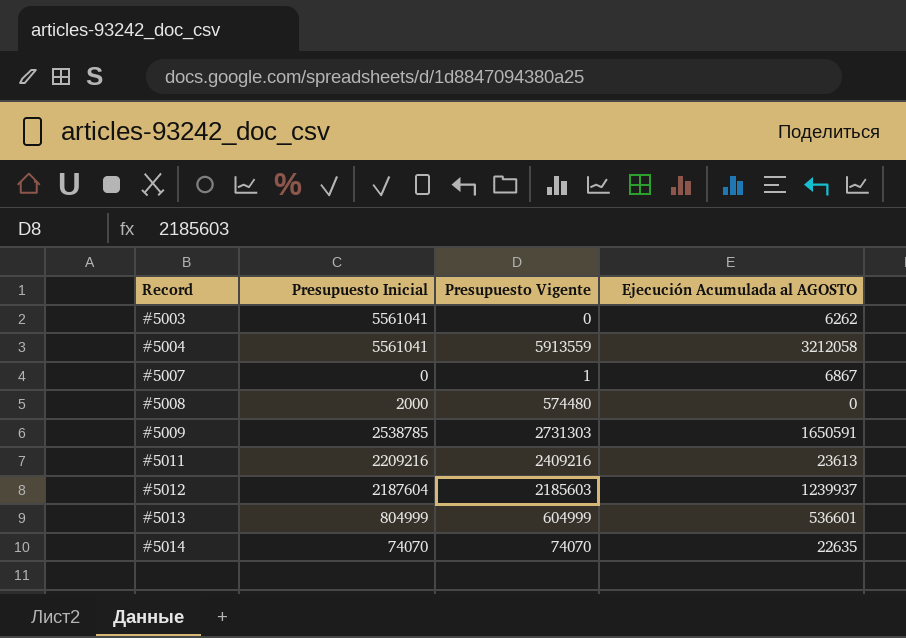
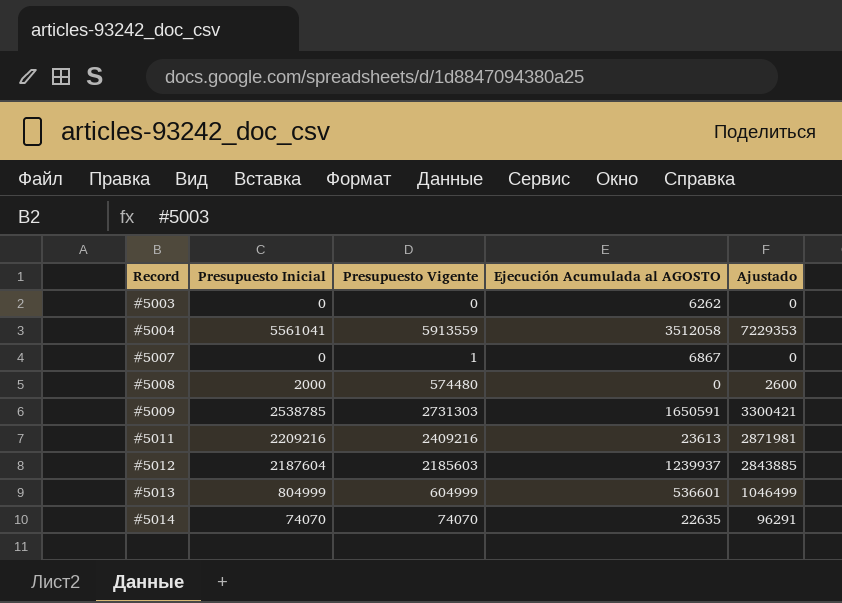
column Ajustado | formula: none -> [Presupuesto Inicial] * 1,3
#5003 | Presupuesto Inicial: 5561041 -> 0
#5004 | Ejecución Acumulada al AGOSTO: 3212058 -> 3512058

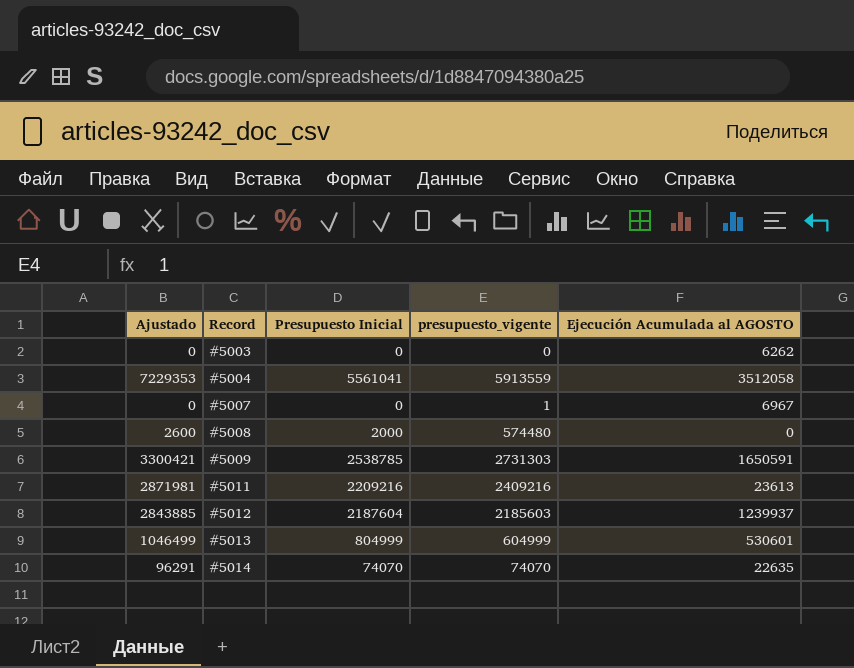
column Ajustado | position: 5 -> 1
column name: Presupuesto Vigente -> presupuesto_vigente
#5007 | Ejecución Acumulada al AGOSTO: 6867 -> 6967
#5013 | Ejecución Acumulada al AGOSTO: 536601 -> 530601

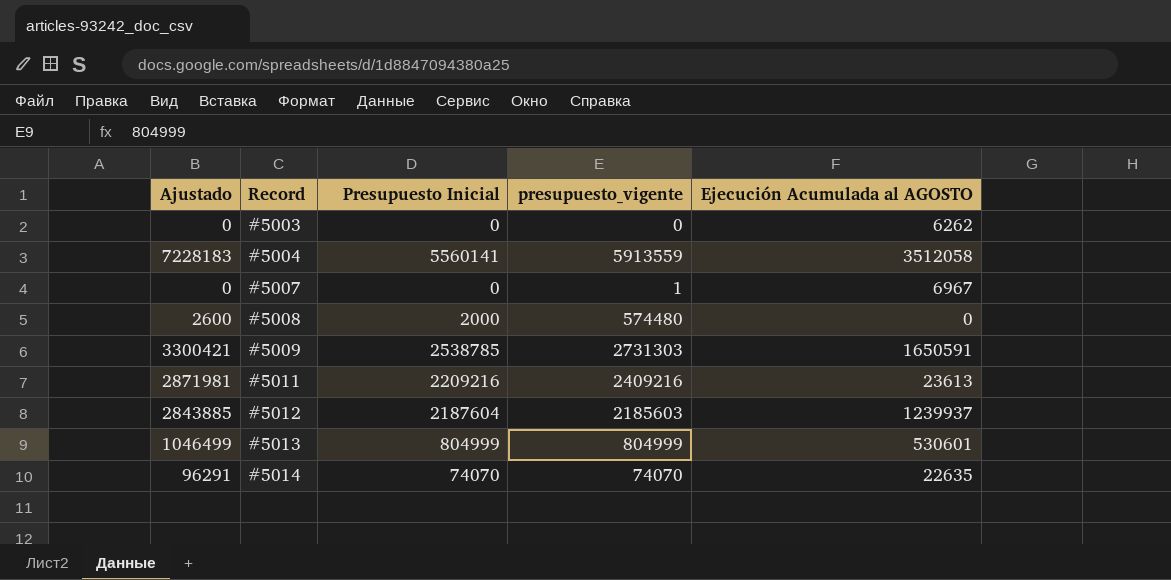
#5004 | Ajustado: 7229353 -> 7228183
#5004 | Presupuesto Inicial: 5561041 -> 5560141
#5013 | presupuesto_vigente: 604999 -> 804999

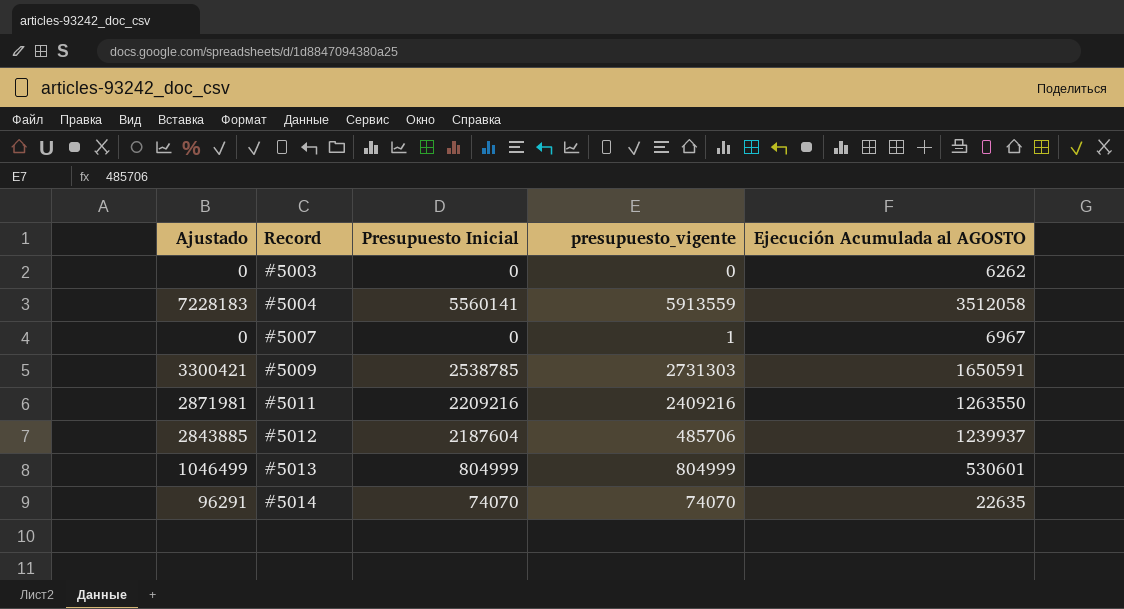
row #5008: 2600 | 2000 | 574480 | 0 -> none
#5011 | Ejecución Acumulada al AGOSTO: 23613 -> 1263550
#5012 | presupuesto_vigente: 2185603 -> 485706

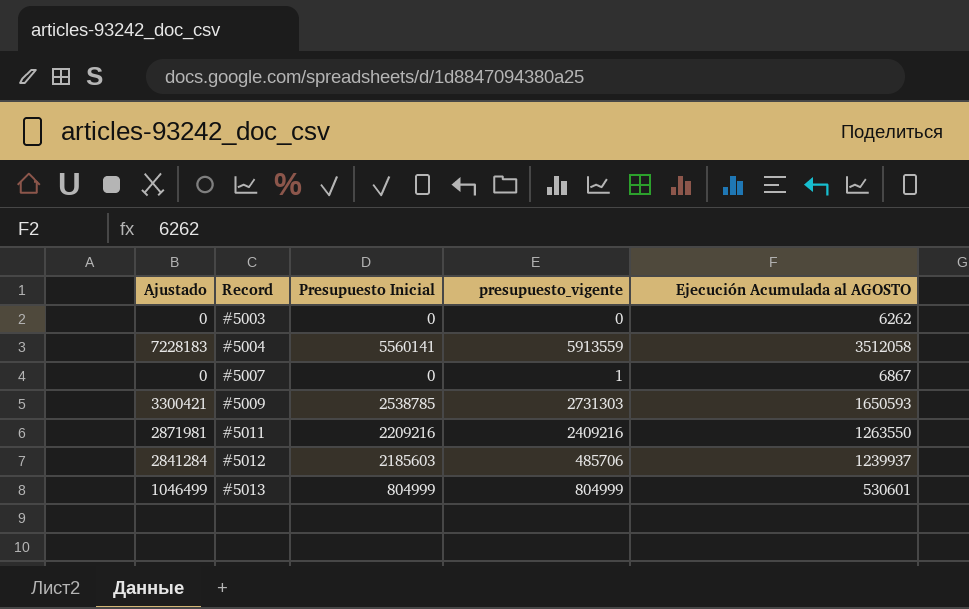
row #5014: 96291 | 74070 | 74070 | 22635 -> none
#5007 | Ejecución Acumulada al AGOSTO: 6967 -> 6867
#5009 | Ejecución Acumulada al AGOSTO: 1650591 -> 1650593
#5012 | Ajustado: 2843885 -> 2841284
#5012 | Presupuesto Inicial: 2187604 -> 2185603

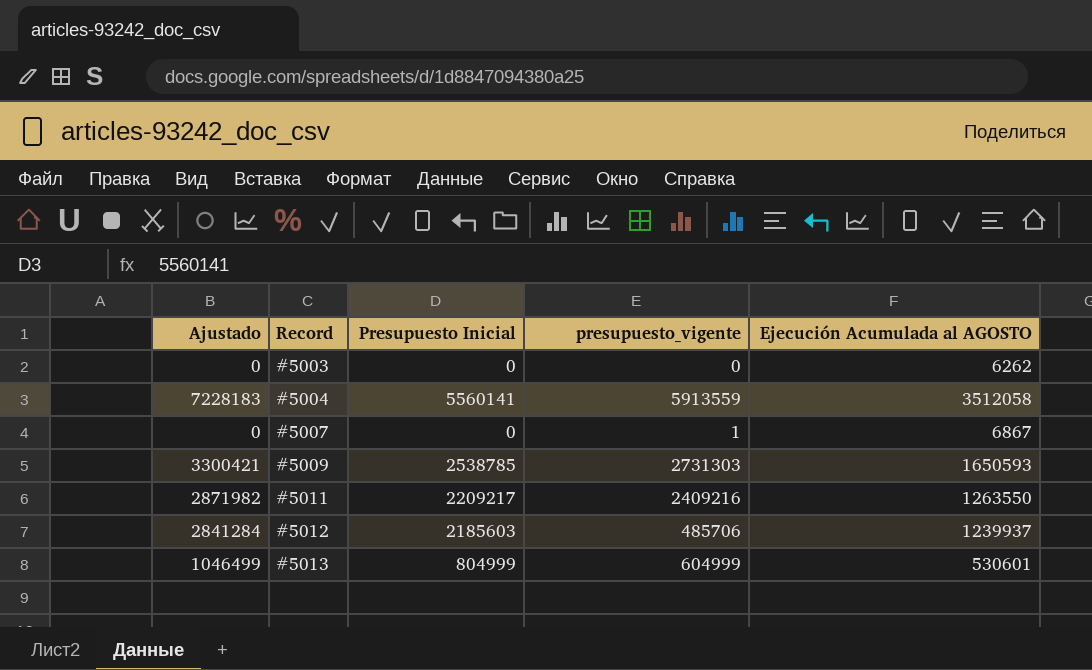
#5011 | Ajustado: 2871981 -> 2871982
#5011 | Presupuesto Inicial: 2209216 -> 2209217
#5013 | presupuesto_vigente: 804999 -> 604999

